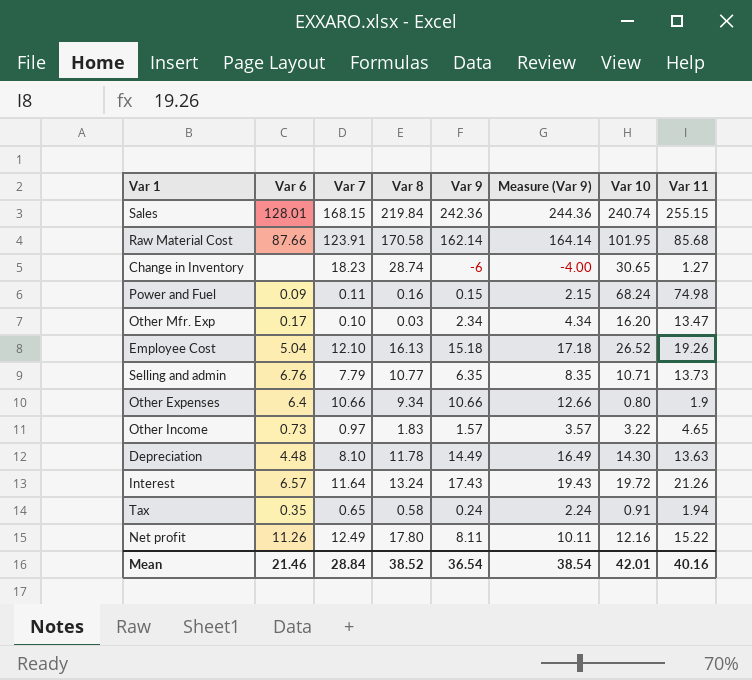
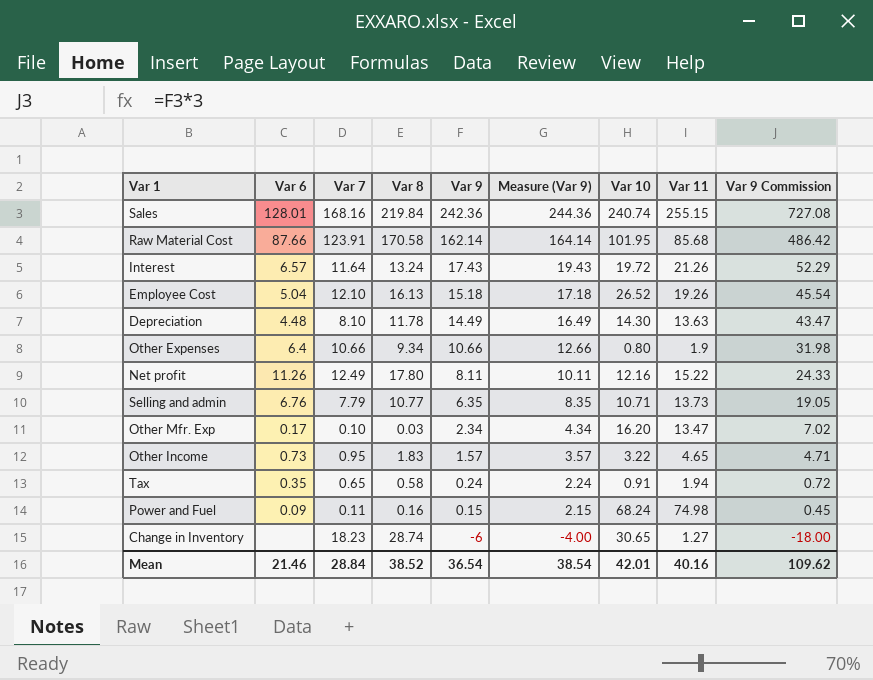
row order: none -> Var 9 descending
column Var 9 Commission | formula: none -> [Var 9] * 3
Sales | Var 7: 168.15 -> 168.16
Other Income | Var 7: 0.97 -> 0.95

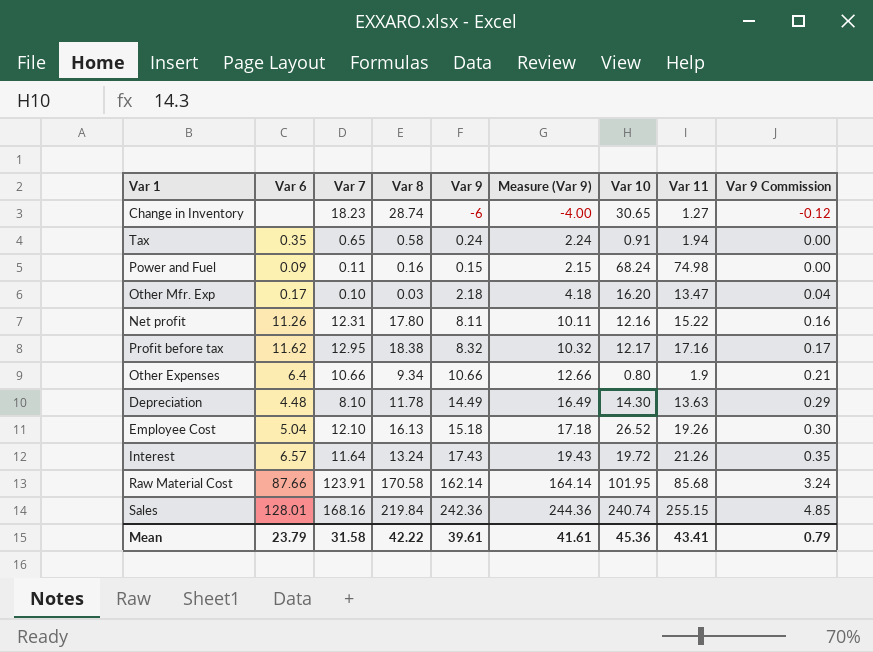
row order: Var 9 descending -> Var 9 Commission ascending
column Var 9 Commission | formula: [Var 9] * 3 -> [Var 9] * 0.02
row Selling and admin: 6.76 | 7.79 | 10.77 | 6.35 | 8.35 | 10.71 | 13.73 | 19.05 -> none
row Other Income: 0.73 | 0.95 | 1.83 | 1.57 | 3.57 | 3.22 | 4.65 | 4.71 -> none
Other Mfr. Exp | Var 9: 2.34 -> 2.18
Other Mfr. Exp | Measure (Var 9): 4.34 -> 4.18
Net profit | Var 7: 12.49 -> 12.31
row Profit before tax: none -> 11.62 | 12.95 | 18.38 | 8.32 | 10.32 | 12.17 | 17.16 | 0.17
Mean | Var 6: 21.46 -> 23.79
Mean | Var 7: 28.84 -> 31.58
Mean | Var 8: 38.52 -> 42.22
Mean | Var 9: 36.54 -> 39.61
Mean | Measure (Var 9): 38.54 -> 41.61
Mean | Var 10: 42.01 -> 45.36
Mean | Var 11: 40.16 -> 43.41
Mean | Var 9 Commission: 109.62 -> 0.79

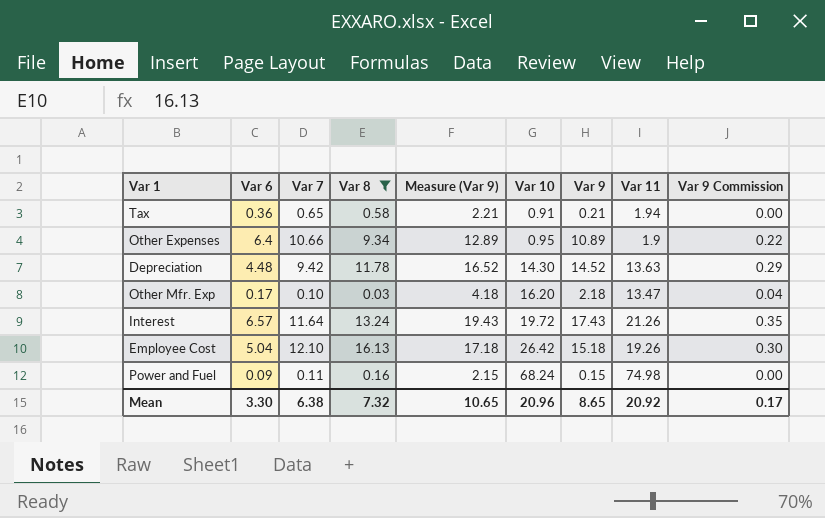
filter: none -> Var 8 <= 16.13
row order: Var 9 Commission ascending -> Var 10 ascending
column Var 9 | position: 5 -> 7
Tax | Var 6: 0.35 -> 0.36
Tax | Measure (Var 9): 2.24 -> 2.21
Tax | Var 9: 0.24 -> 0.21
Other Expenses | Measure (Var 9): 12.66 -> 12.89
Other Expenses | Var 10: 0.80 -> 0.95
Other Expenses | Var 9: 10.66 -> 10.89
Other Expenses | Var 9 Commission: 0.21 -> 0.22
Depreciation | Var 7: 8.10 -> 9.42
Depreciation | Measure (Var 9): 16.49 -> 16.52
Depreciation | Var 9: 14.49 -> 14.52
Employee Cost | Var 10: 26.52 -> 26.42
Mean | Var 6: 23.79 -> 3.30
Mean | Var 7: 31.58 -> 6.38
Mean | Var 8: 42.22 -> 7.32
Mean | Measure (Var 9): 41.61 -> 10.65
Mean | Var 10: 45.36 -> 20.96
Mean | Var 9: 39.61 -> 8.65
Mean | Var 11: 43.41 -> 20.92
Mean | Var 9 Commission: 0.79 -> 0.17

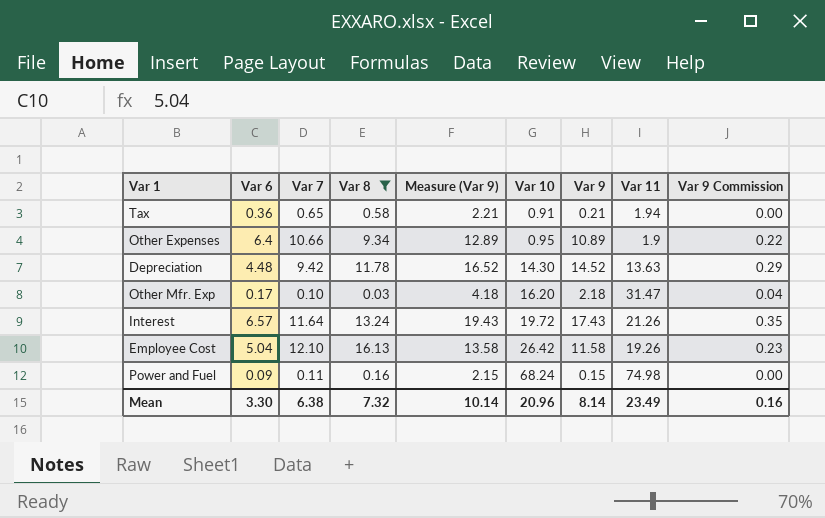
Other Mfr. Exp | Var 11: 13.47 -> 31.47
Employee Cost | Measure (Var 9): 17.18 -> 13.58
Employee Cost | Var 9: 15.18 -> 11.58
Employee Cost | Var 9 Commission: 0.30 -> 0.23
Mean | Measure (Var 9): 10.65 -> 10.14
Mean | Var 9: 8.65 -> 8.14
Mean | Var 11: 20.92 -> 23.49
Mean | Var 9 Commission: 0.17 -> 0.16

